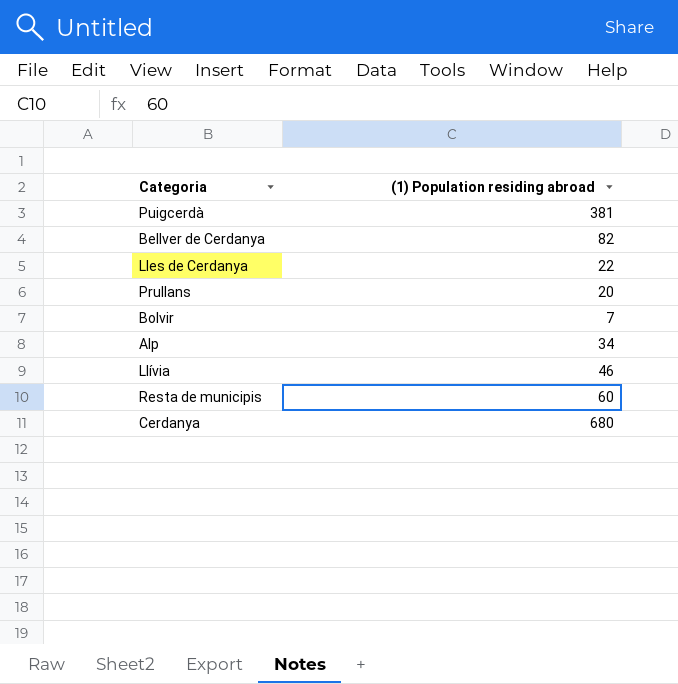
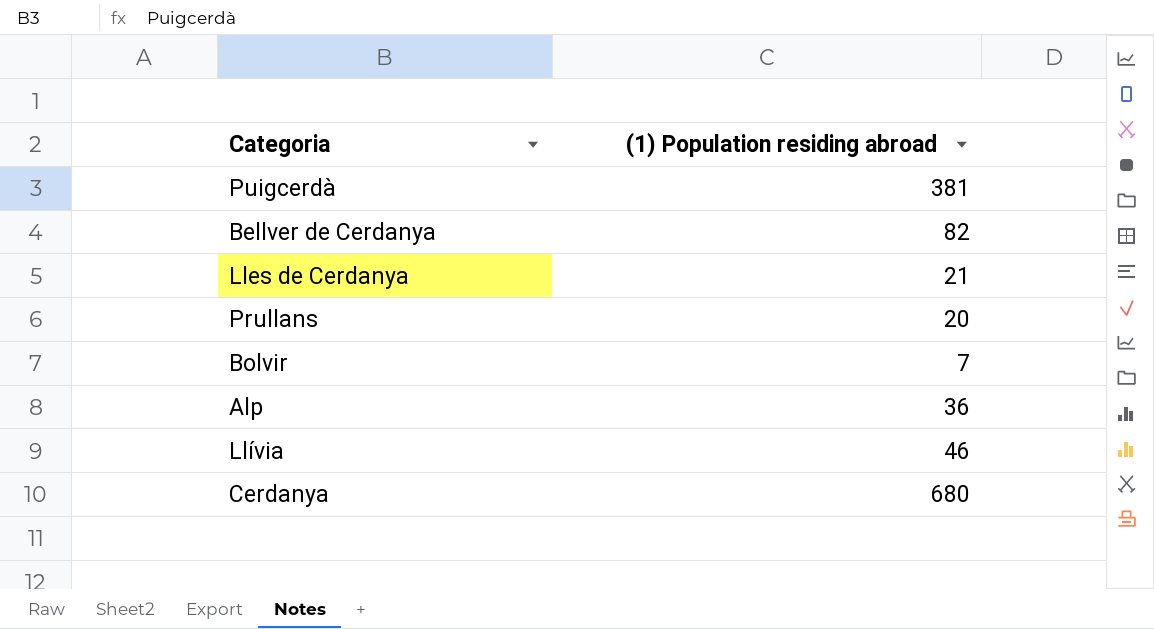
row Resta de municipis: 60 -> none
Lles de Cerdanya | (1) Population residing abroad: 22 -> 21
Alp | (1) Population residing abroad: 34 -> 36

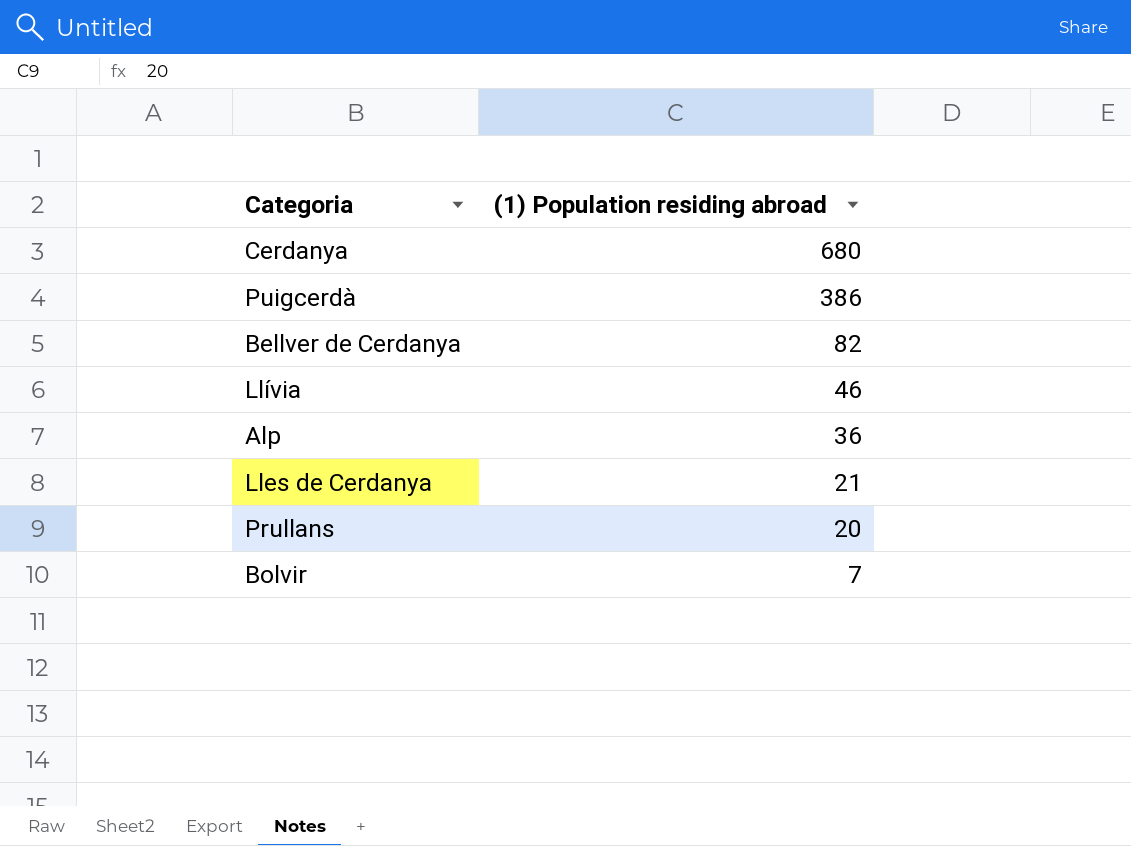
row order: none -> (1) Population residing abroad descending
Puigcerdà | (1) Population residing abroad: 381 -> 386

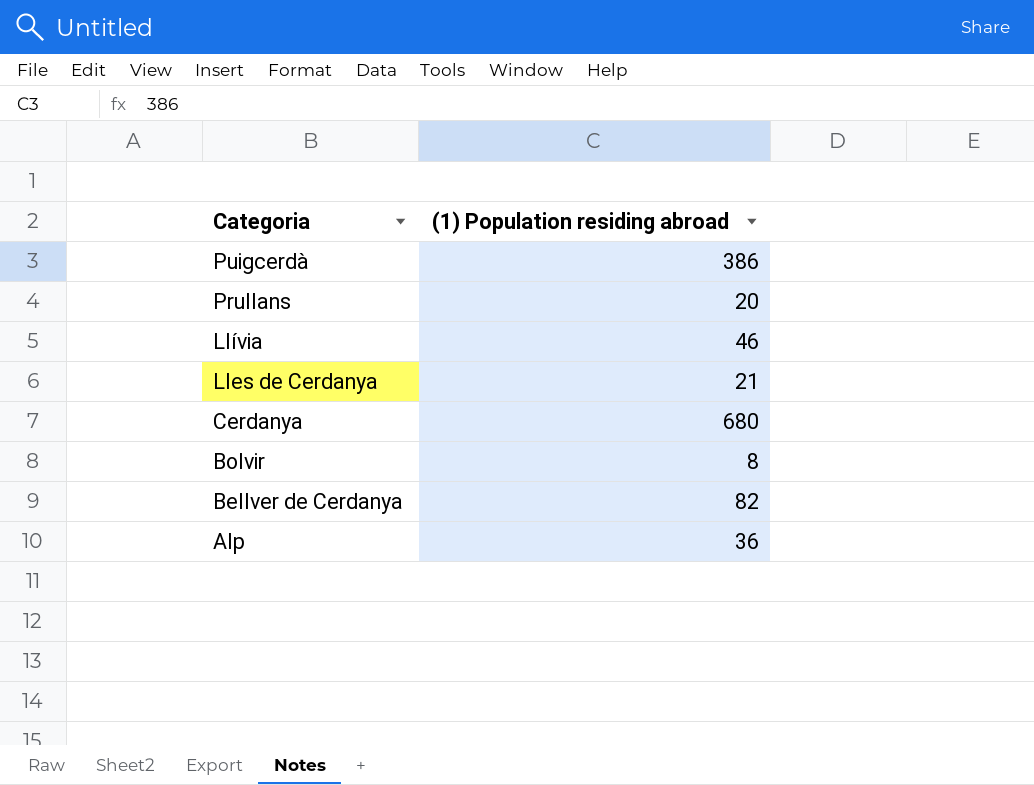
row order: (1) Population residing abroad descending -> Categoria descending
Bolvir | (1) Population residing abroad: 7 -> 8

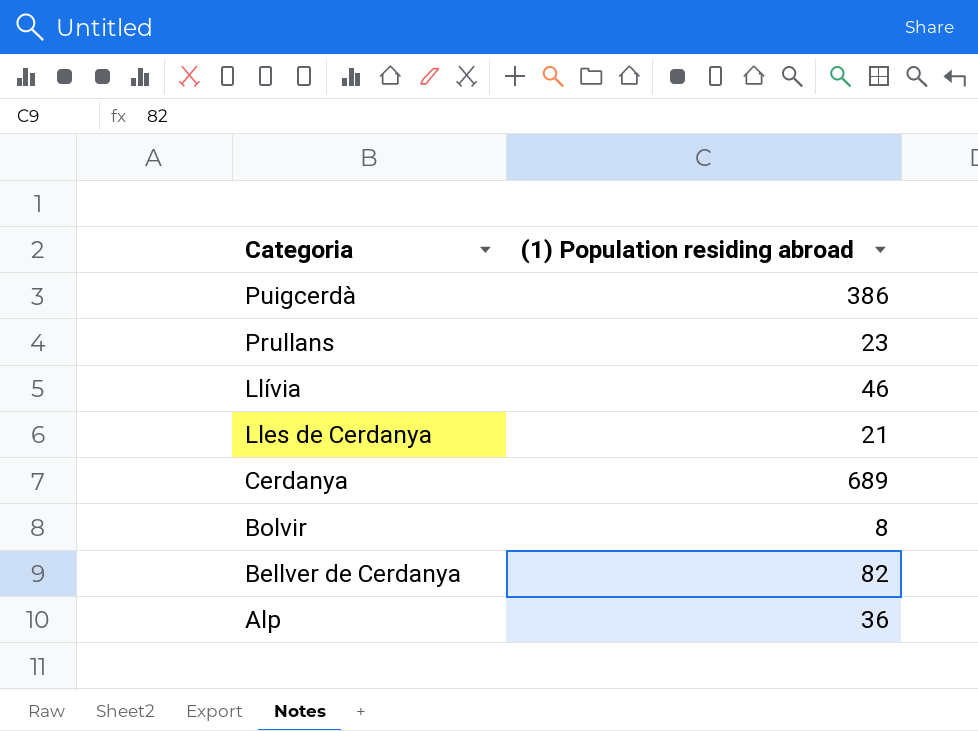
Prullans | (1) Population residing abroad: 20 -> 23
Cerdanya | (1) Population residing abroad: 680 -> 689

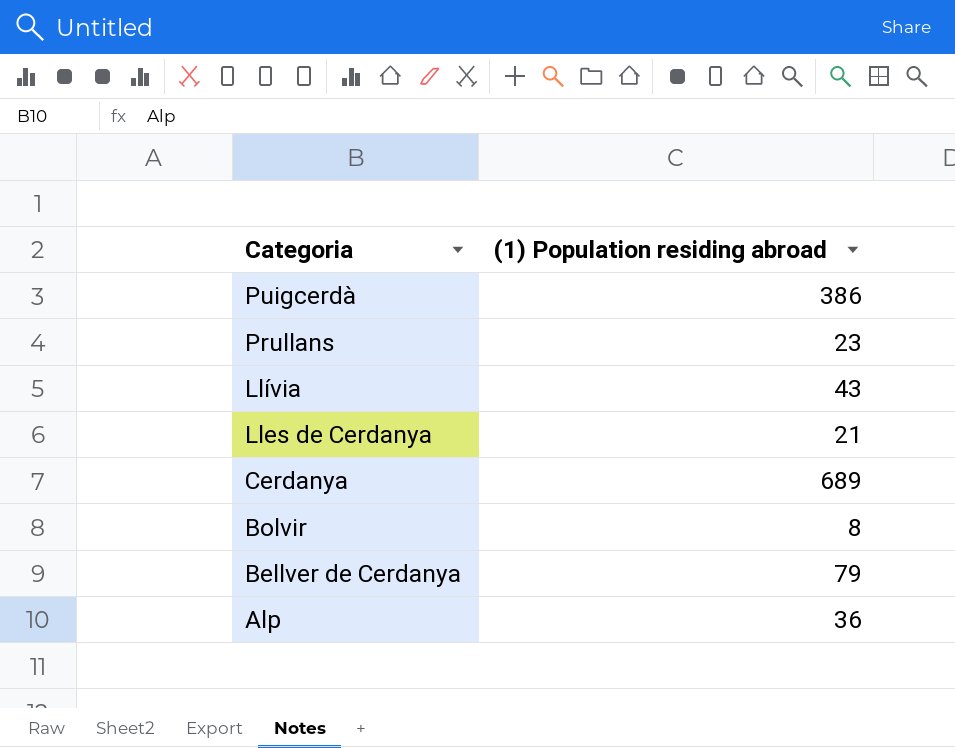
Llívia | (1) Population residing abroad: 46 -> 43
Bellver de Cerdanya | (1) Population residing abroad: 82 -> 79

